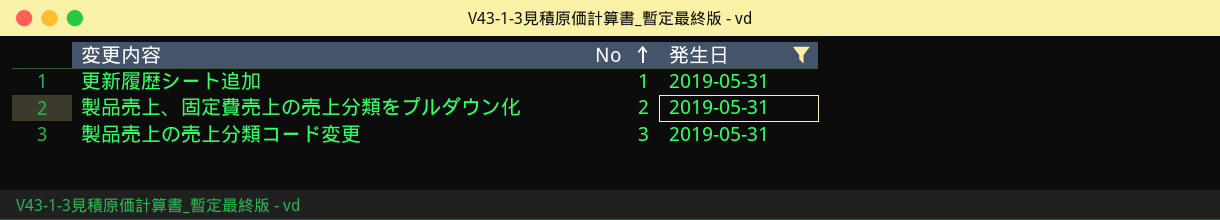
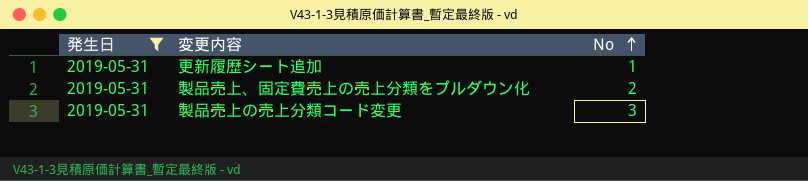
column 発生日 | position: 3 -> 1

